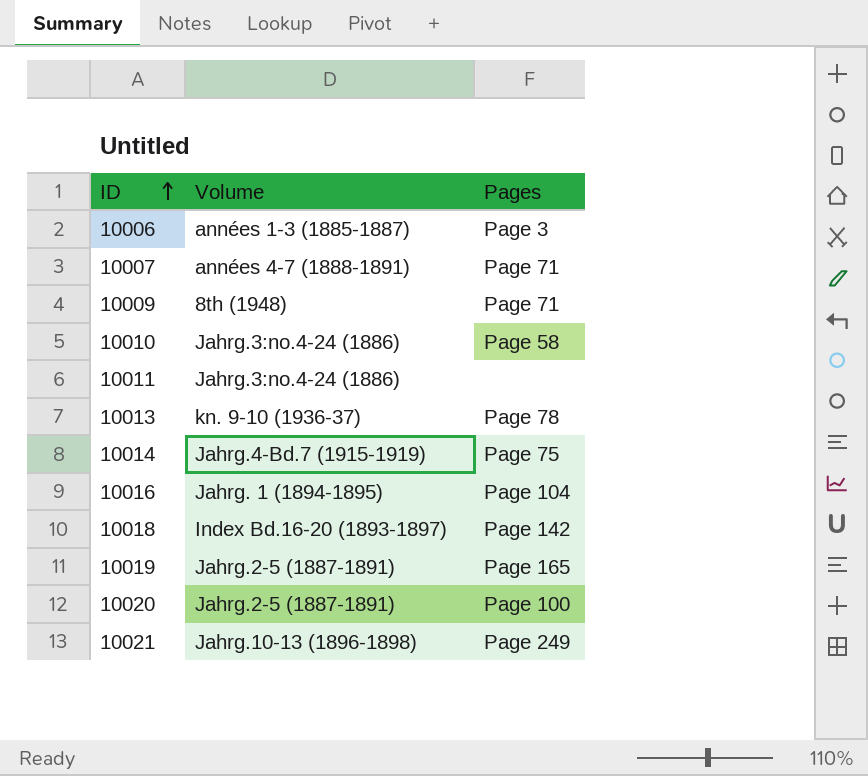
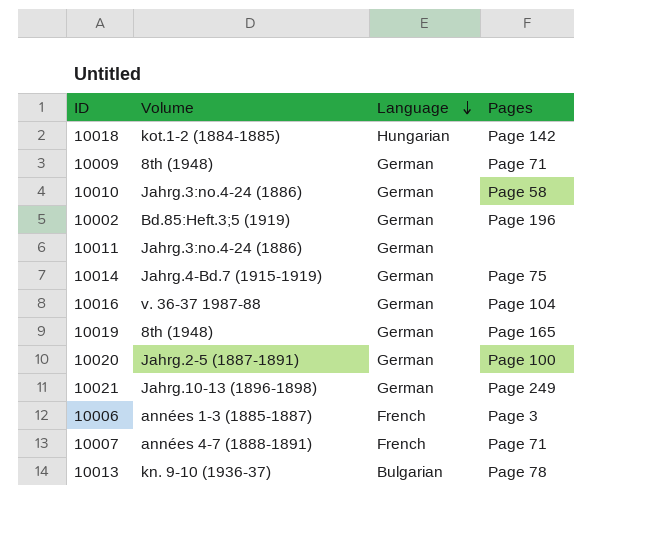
row order: ID ascending -> Language descending
column Language | position: none -> 3
10018 | Volume: Index Bd.16-20 (1893-1897) -> kot.1-2 (1884-1885)
row 10002: none -> Bd.85:Heft.3;5 (1919) | German | Page 196
10016 | Volume: Jahrg. 1 (1894-1895) -> v. 36-37 1987-88
10019 | Volume: Jahrg.2-5 (1887-1891) -> 8th (1948)

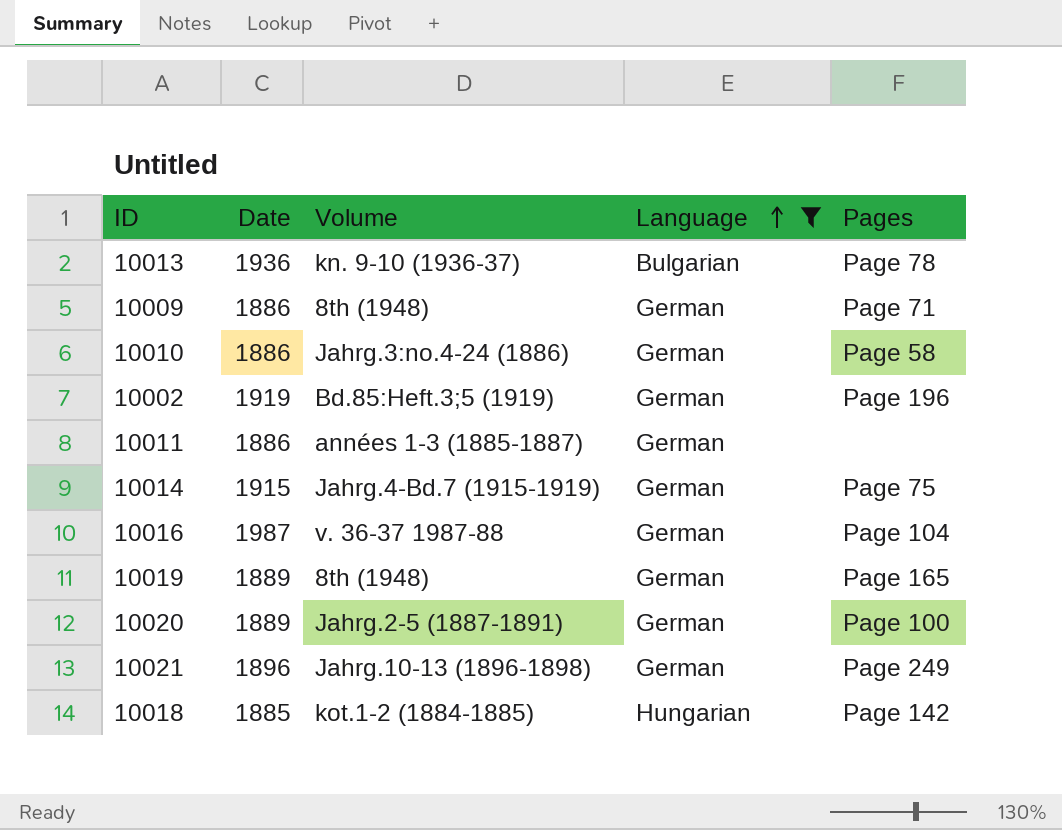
filter: none -> Language != French
row order: Language descending -> Language ascending
column Date | position: none -> 2
10011 | Volume: Jahrg.3:no.4-24 (1886) -> années 1-3 (1885-1887)

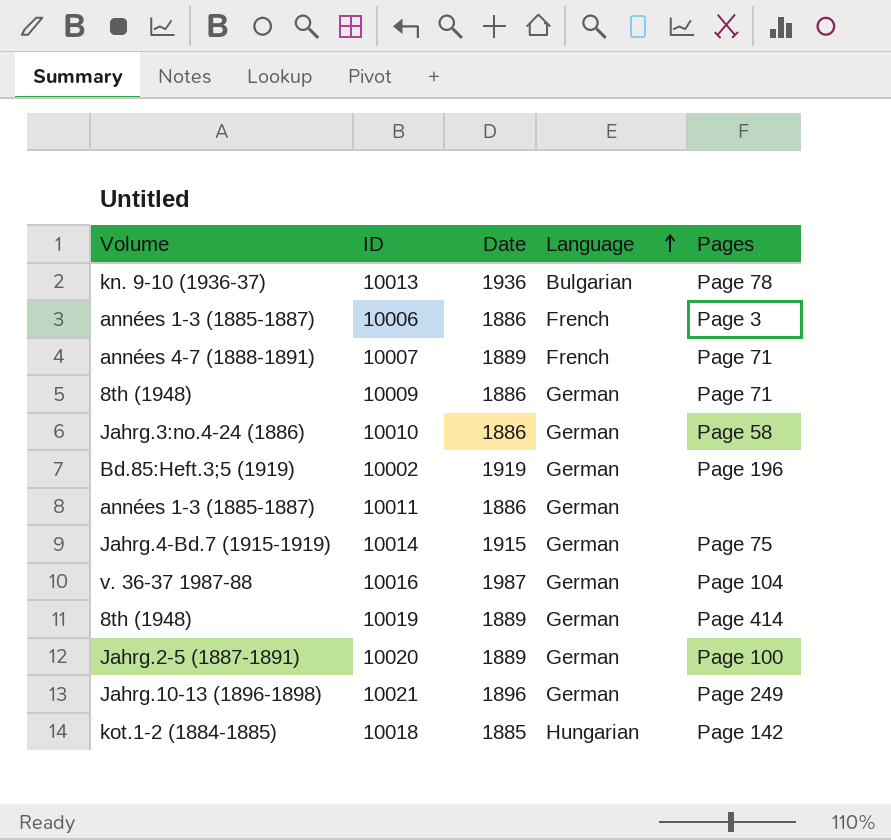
filter: Language != French -> none
column Volume | position: 3 -> 1
10019 | Pages: Page 165 -> Page 414

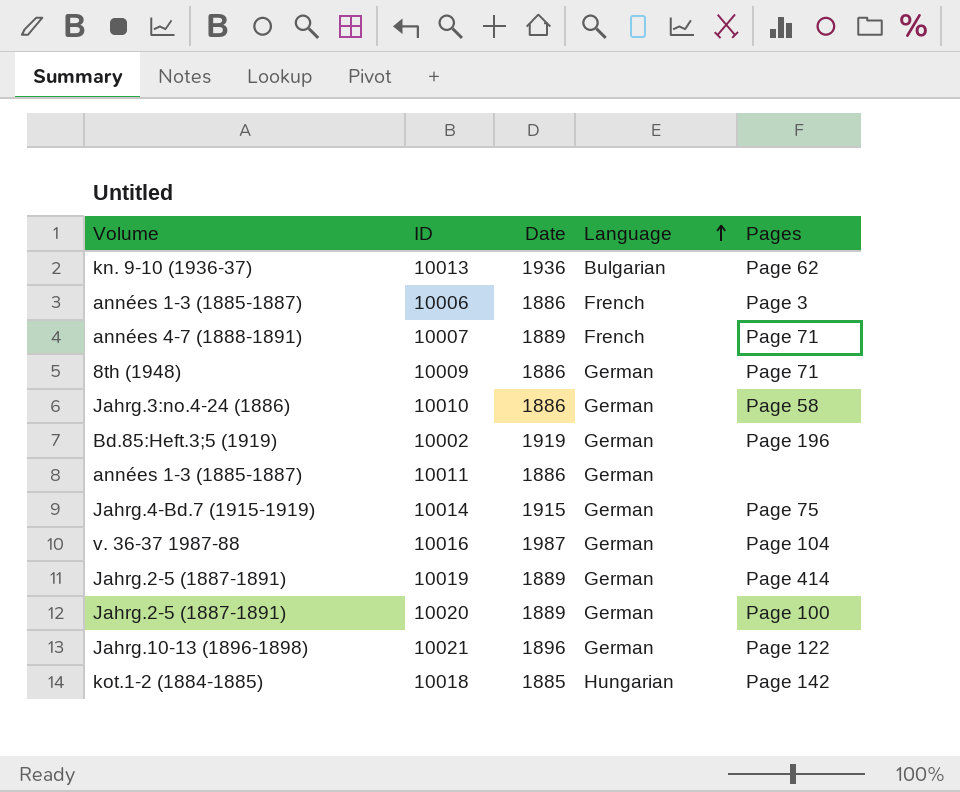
10013 | Pages: Page 78 -> Page 62
10019 | Volume: 8th (1948) -> Jahrg.2-5 (1887-1891)
10021 | Pages: Page 249 -> Page 122

